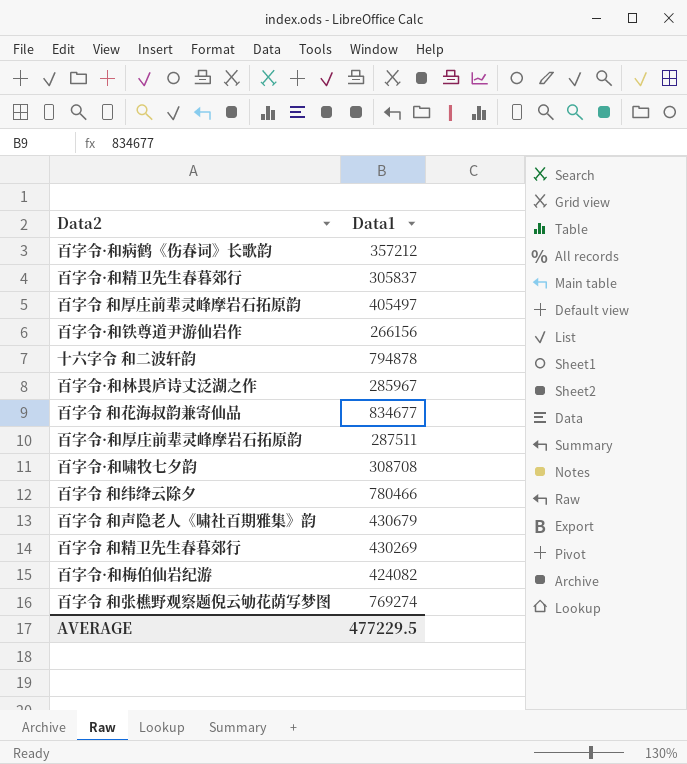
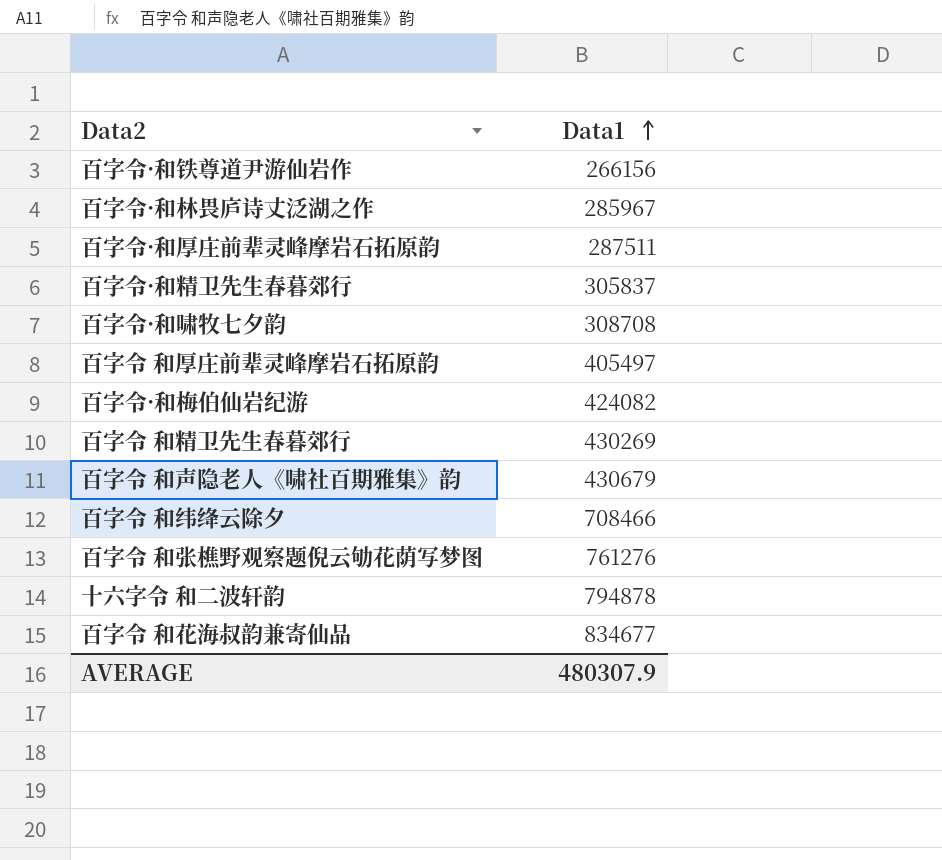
row order: none -> Data1 ascending
row 百字令·和病鹤《伤春词》长歌韵: 357212 -> none
百字令 和纬绛云除夕 | Data1: 780466 -> 708466
百字令 和张樵野观察题倪云劬花荫写梦图 | Data1: 769274 -> 761276
AVERAGE | Data1: 477229.5 -> 480307.9

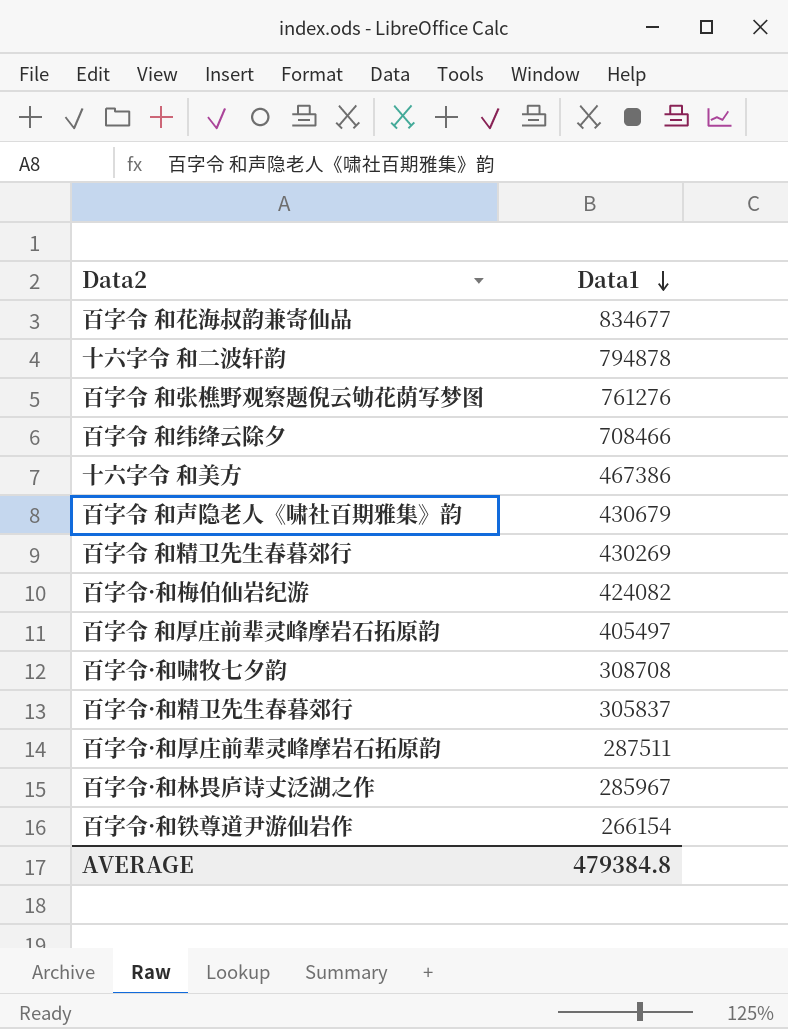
row order: Data1 ascending -> Data1 descending
row 十六字令 和美方: none -> 467386
百字令·和铁尊道尹游仙岩作 | Data1: 266156 -> 266154
AVERAGE | Data1: 480307.9 -> 479384.8

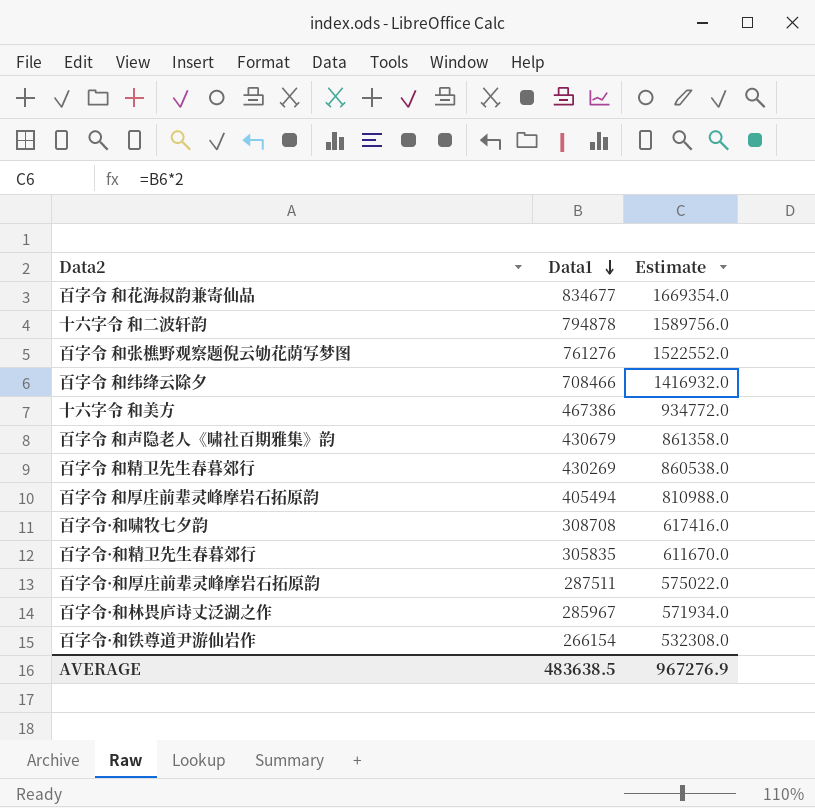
column Estimate | formula: none -> [Data1] * 2
row 百字令·和梅伯仙岩纪游: 424082 -> none
百字令 和厚庄前辈灵峰摩岩石拓原韵 | Data1: 405497 -> 405494
百字令·和精卫先生春暮郊行 | Data1: 305837 -> 305835
AVERAGE | Data1: 479384.8 -> 483638.5

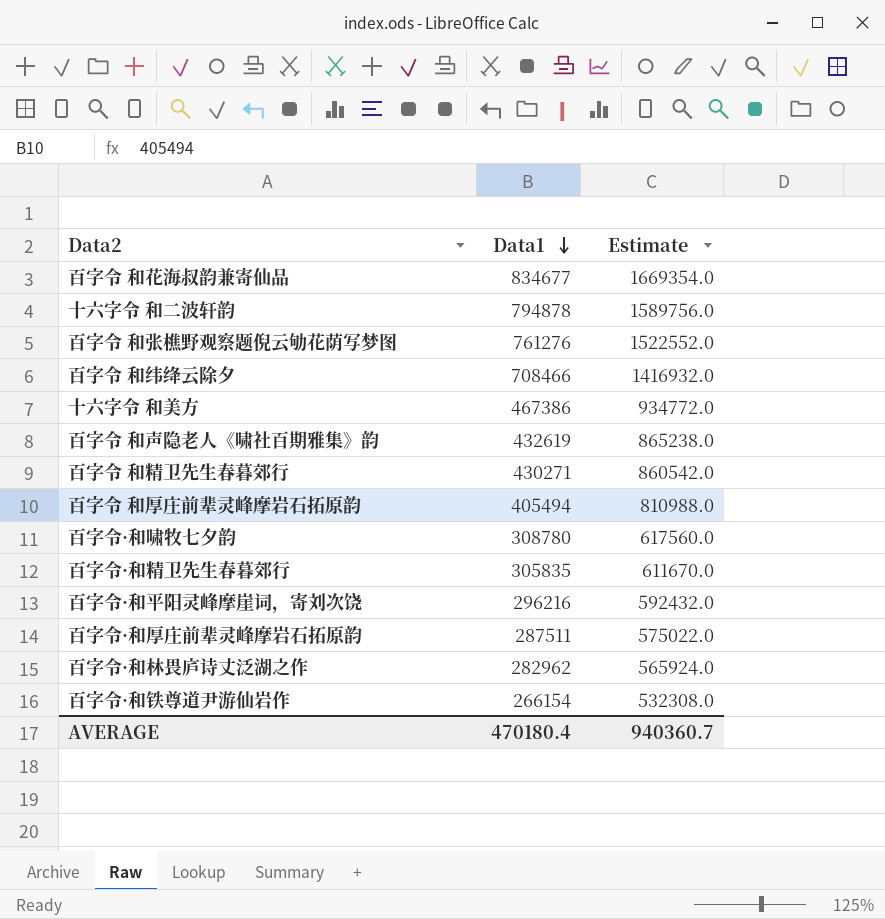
百字令 和声隐老人《啸社百期雅集》韵 | Data1: 430679 -> 432619
百字令 和声隐老人《啸社百期雅集》韵 | Estimate: 861358.0 -> 865238.0
百字令 和精卫先生春暮郊行 | Data1: 430269 -> 430271
百字令 和精卫先生春暮郊行 | Estimate: 860538.0 -> 860542.0
百字令·和啸牧七夕韵 | Data1: 308708 -> 308780
百字令·和啸牧七夕韵 | Estimate: 617416.0 -> 617560.0
row 百字令·和平阳灵峰摩崖词，寄刘次饶: none -> 296216 | 592432.0
百字令·和林畏庐诗丈泛湖之作 | Data1: 285967 -> 282962
百字令·和林畏庐诗丈泛湖之作 | Estimate: 571934.0 -> 565924.0
AVERAGE | Data1: 483638.5 -> 470180.4
AVERAGE | Estimate: 967276.9 -> 940360.7

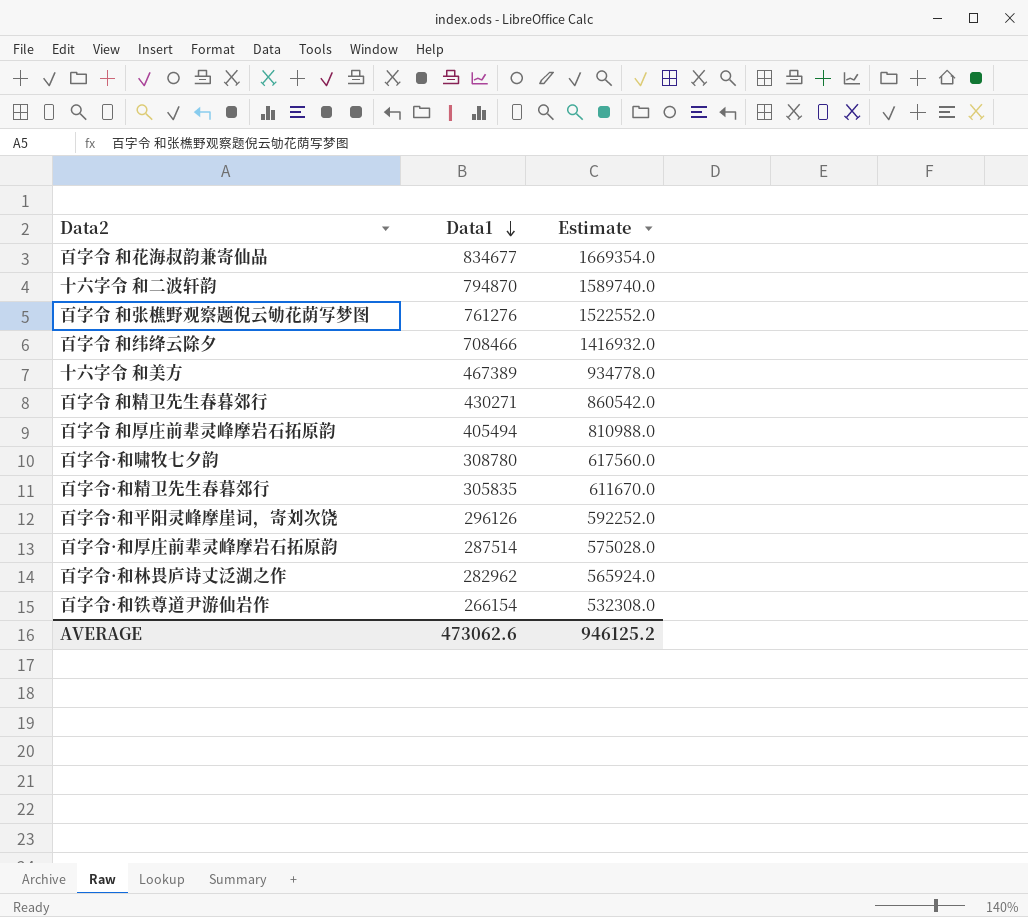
row 百字令 和声隐老人《啸社百期雅集》韵: 432619 | 865238.0 -> none
十六字令 和二波轩韵 | Data1: 794878 -> 794870
十六字令 和二波轩韵 | Estimate: 1589756.0 -> 1589740.0
十六字令 和美方 | Data1: 467386 -> 467389
十六字令 和美方 | Estimate: 934772.0 -> 934778.0
百字令·和平阳灵峰摩崖词，寄刘次饶 | Data1: 296216 -> 296126
百字令·和平阳灵峰摩崖词，寄刘次饶 | Estimate: 592432.0 -> 592252.0
百字令·和厚庄前辈灵峰摩岩石拓原韵 | Data1: 287511 -> 287514
百字令·和厚庄前辈灵峰摩岩石拓原韵 | Estimate: 575022.0 -> 575028.0
AVERAGE | Data1: 470180.4 -> 473062.6
AVERAGE | Estimate: 940360.7 -> 946125.2

